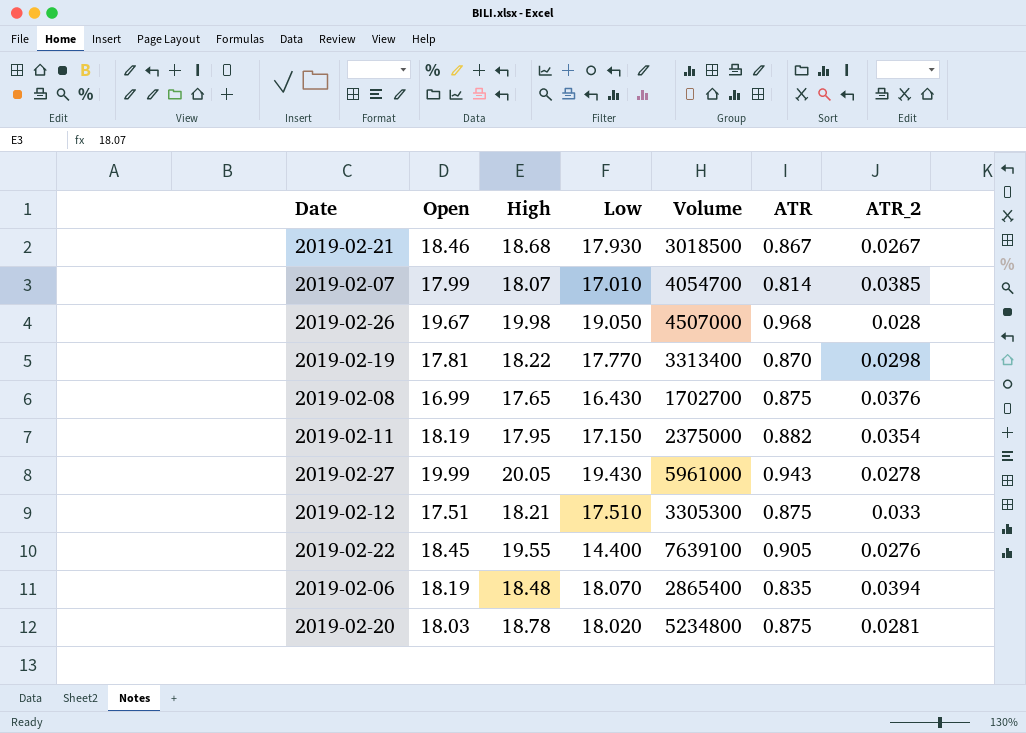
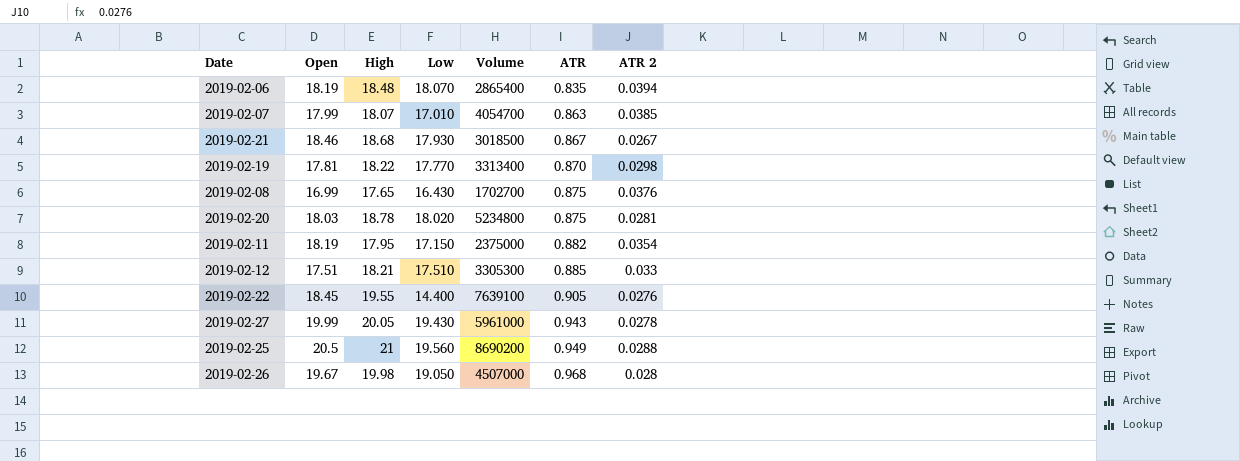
row order: none -> ATR ascending
column name: ATR_2 -> ATR 2
2019-02-07 | ATR: 0.814 -> 0.863
2019-02-12 | ATR: 0.875 -> 0.885
row 2019-02-25: none -> 20.5 | 21 | 19.560 | 8690200 | 0.949 | 0.0288

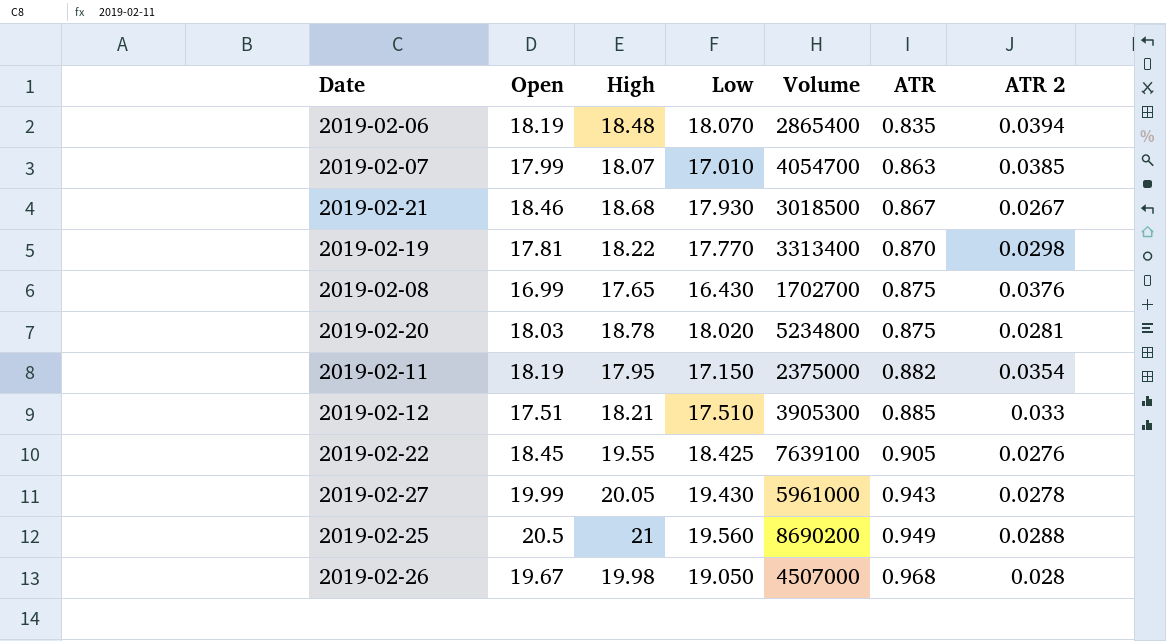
2019-02-12 | Volume: 3305300 -> 3905300
2019-02-22 | Low: 14.400 -> 18.425

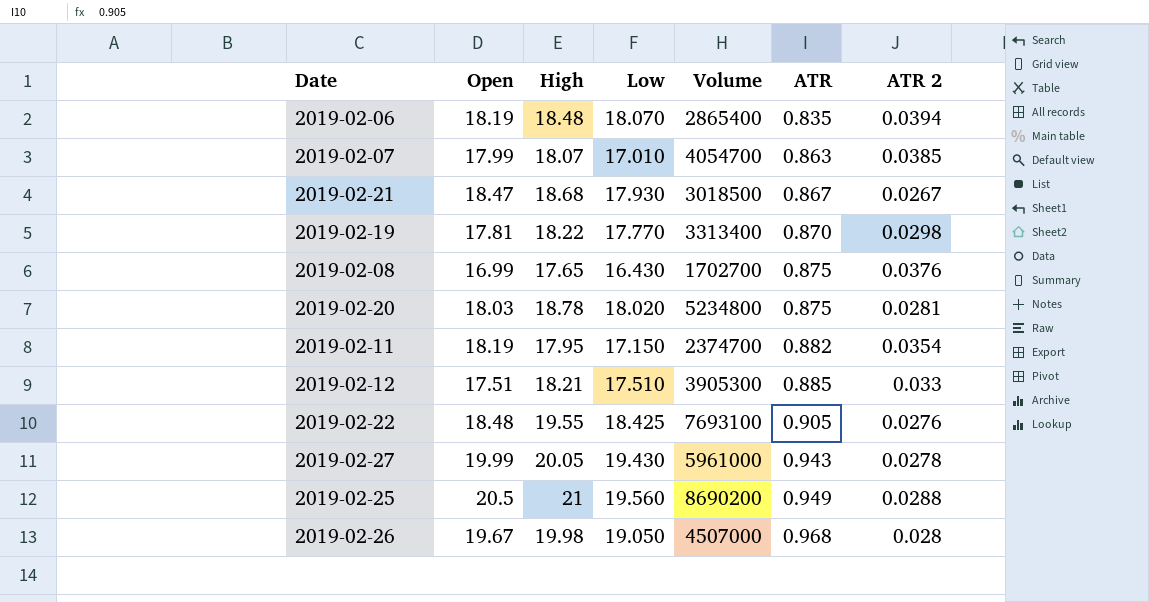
2019-02-21 | Open: 18.46 -> 18.47
2019-02-11 | Volume: 2375000 -> 2374700
2019-02-22 | Open: 18.45 -> 18.48
2019-02-22 | Volume: 7639100 -> 7693100

